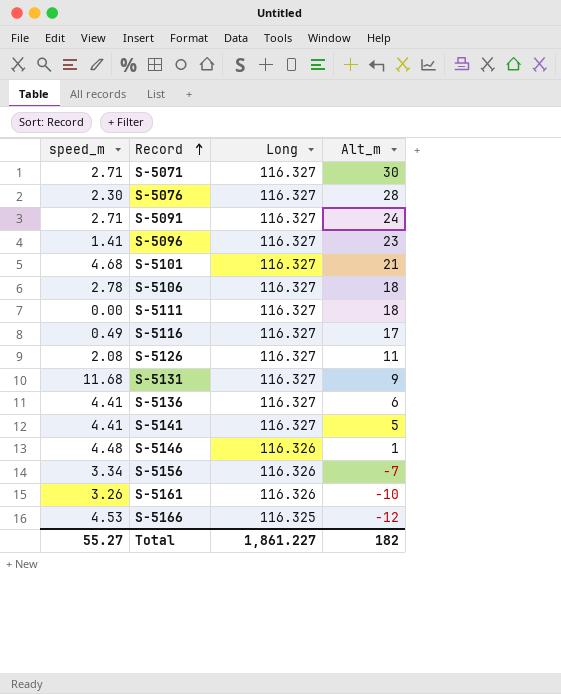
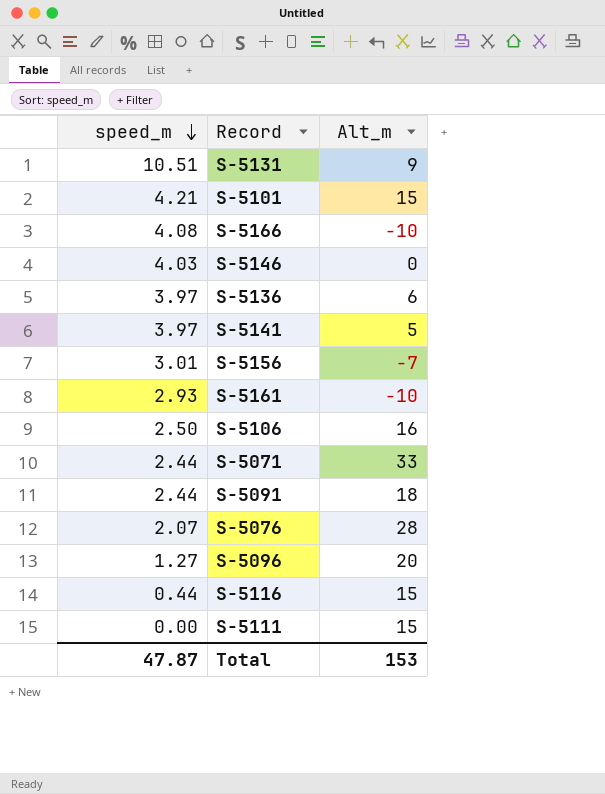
row order: Record ascending -> speed_m descending
column Long | position: 3 -> none
row S-5126: 2.08 | 116.327 | 11 -> none
S-5131 | speed_m: 11.68 -> 10.51
S-5101 | speed_m: 4.68 -> 4.21
S-5101 | Alt_m: 21 -> 15
S-5166 | speed_m: 4.53 -> 4.08
S-5166 | Alt_m: -12 -> -10
S-5146 | speed_m: 4.48 -> 4.03
S-5146 | Alt_m: 1 -> 0
S-5136 | speed_m: 4.41 -> 3.97
S-5141 | speed_m: 4.41 -> 3.97
S-5156 | speed_m: 3.34 -> 3.01
S-5161 | speed_m: 3.26 -> 2.93
S-5106 | speed_m: 2.78 -> 2.50
S-5106 | Alt_m: 18 -> 16
S-5071 | speed_m: 2.71 -> 2.44
S-5071 | Alt_m: 30 -> 33
S-5091 | speed_m: 2.71 -> 2.44
S-5091 | Alt_m: 24 -> 18
S-5076 | speed_m: 2.30 -> 2.07
S-5096 | speed_m: 1.41 -> 1.27
S-5096 | Alt_m: 23 -> 20
S-5116 | speed_m: 0.49 -> 0.44
S-5116 | Alt_m: 17 -> 15
S-5111 | Alt_m: 18 -> 15
Total | speed_m: 55.27 -> 47.87
Total | Alt_m: 182 -> 153

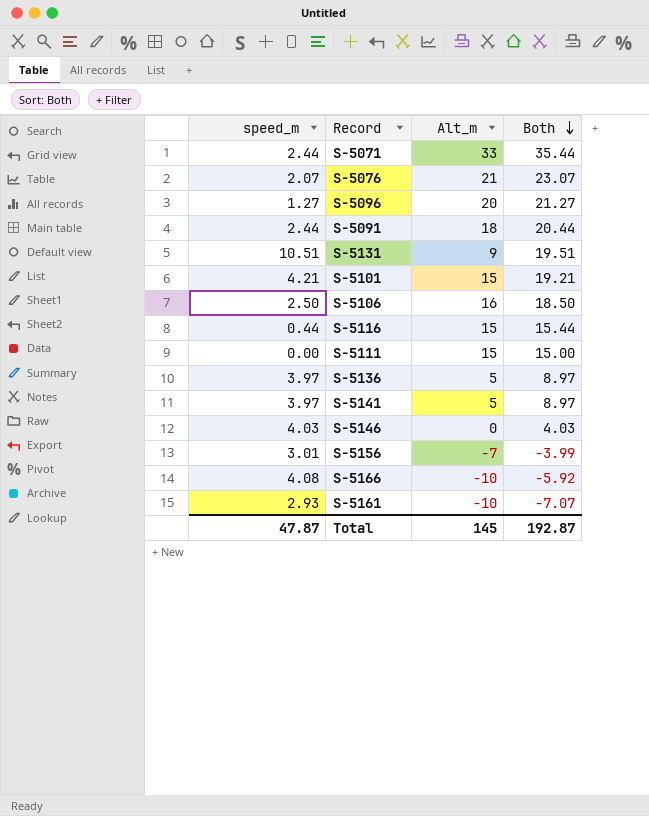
row order: speed_m descending -> Both descending
column Both | formula: none -> [speed_m] + [Alt_m]
S-5076 | Alt_m: 28 -> 21
S-5136 | Alt_m: 6 -> 5
Total | Alt_m: 153 -> 145

